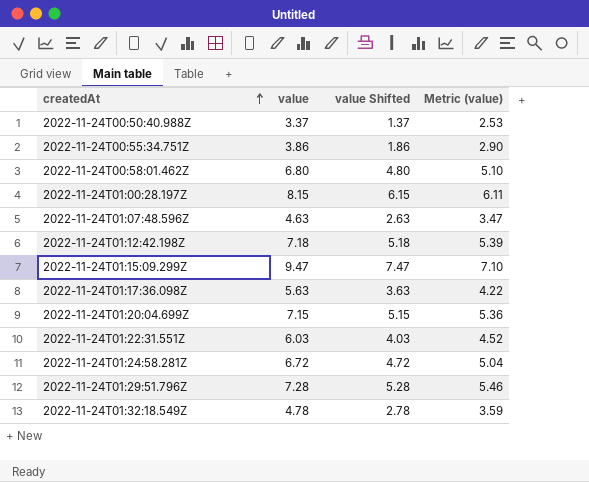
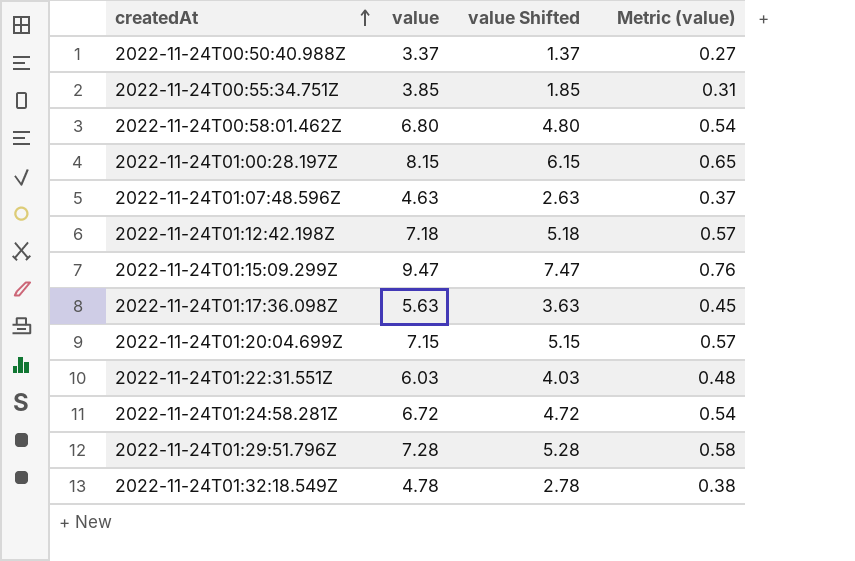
column Metric (value) | formula: [value] * 0.75 -> [value] * 0.08
2022-11-24T00:55:34.751Z | value: 3.86 -> 3.85
2022-11-24T00:55:34.751Z | value Shifted: 1.86 -> 1.85

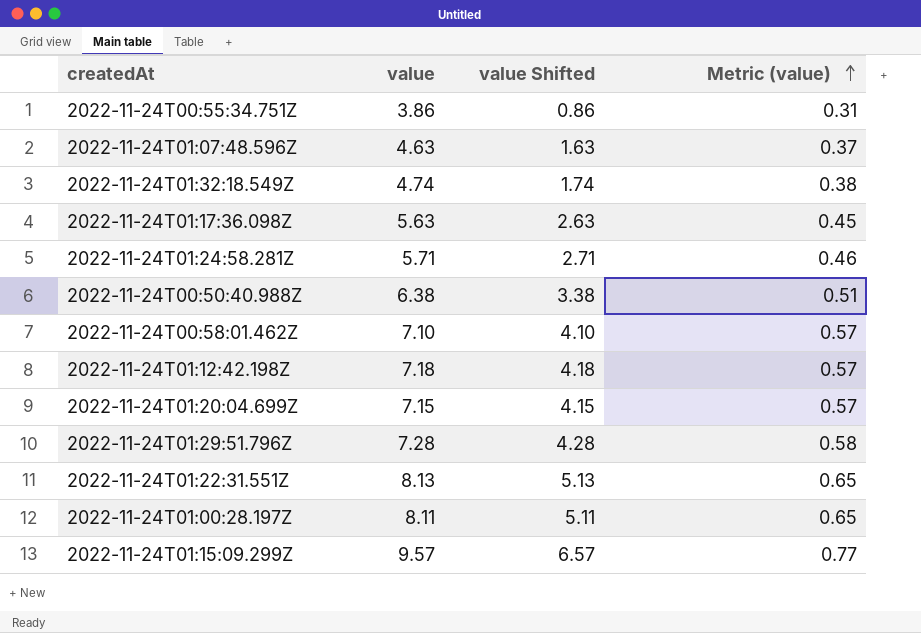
row order: createdAt ascending -> Metric (value) ascending
column value Shifted | formula: [value] - 2 -> [value] - 3
2022-11-24T00:55:34.751Z | value: 3.85 -> 3.86
2022-11-24T01:32:18.549Z | value: 4.78 -> 4.74
2022-11-24T01:24:58.281Z | value: 6.72 -> 5.71
2022-11-24T01:24:58.281Z | Metric (value): 0.54 -> 0.46
2022-11-24T00:50:40.988Z | value: 3.37 -> 6.38
2022-11-24T00:50:40.988Z | Metric (value): 0.27 -> 0.51
2022-11-24T00:58:01.462Z | value: 6.80 -> 7.10
2022-11-24T00:58:01.462Z | Metric (value): 0.54 -> 0.57
2022-11-24T01:22:31.551Z | value: 6.03 -> 8.13
2022-11-24T01:22:31.551Z | Metric (value): 0.48 -> 0.65
2022-11-24T01:00:28.197Z | value: 8.15 -> 8.11
2022-11-24T01:15:09.299Z | value: 9.47 -> 9.57
2022-11-24T01:15:09.299Z | Metric (value): 0.76 -> 0.77

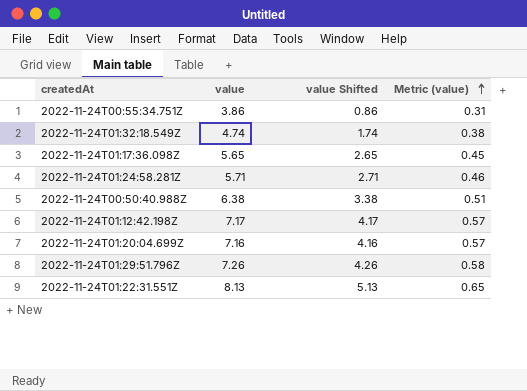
row 2022-11-24T01:07:48.596Z: 4.63 | 1.63 | 0.37 -> none
row 2022-11-24T00:58:01.462Z: 7.10 | 4.10 | 0.57 -> none
row 2022-11-24T01:00:28.197Z: 8.11 | 5.11 | 0.65 -> none
row 2022-11-24T01:15:09.299Z: 9.57 | 6.57 | 0.77 -> none
2022-11-24T01:17:36.098Z | value: 5.63 -> 5.65
2022-11-24T01:17:36.098Z | value Shifted: 2.63 -> 2.65
2022-11-24T01:12:42.198Z | value: 7.18 -> 7.17
2022-11-24T01:12:42.198Z | value Shifted: 4.18 -> 4.17
2022-11-24T01:20:04.699Z | value: 7.15 -> 7.16
2022-11-24T01:20:04.699Z | value Shifted: 4.15 -> 4.16
2022-11-24T01:29:51.796Z | value: 7.28 -> 7.26
2022-11-24T01:29:51.796Z | value Shifted: 4.28 -> 4.26

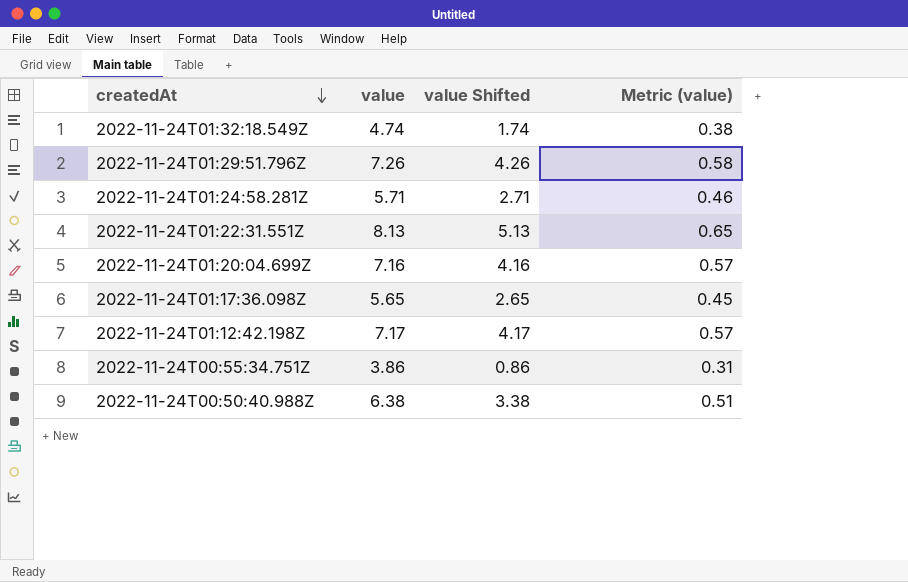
row order: Metric (value) ascending -> createdAt descending

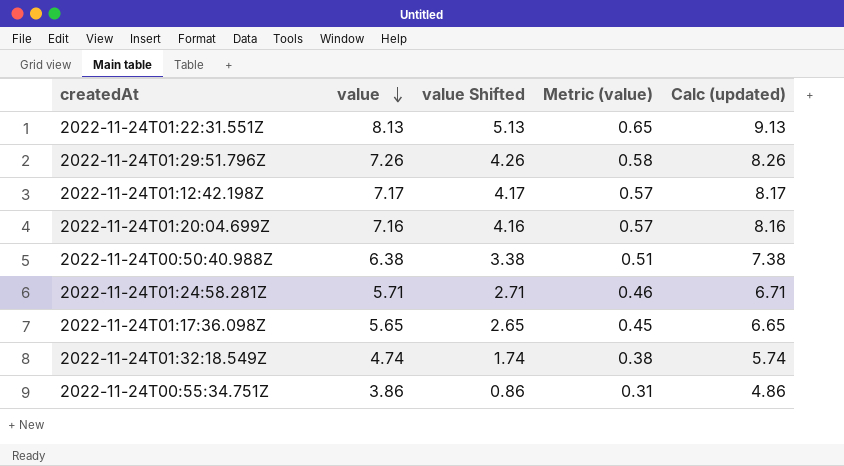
row order: createdAt descending -> value descending
column Calc (updated) | formula: none -> [value] + 1

